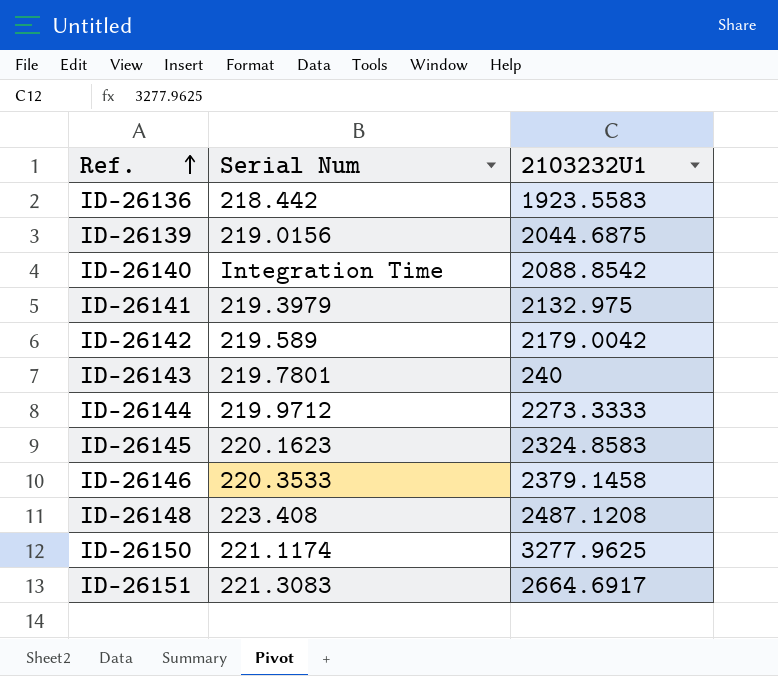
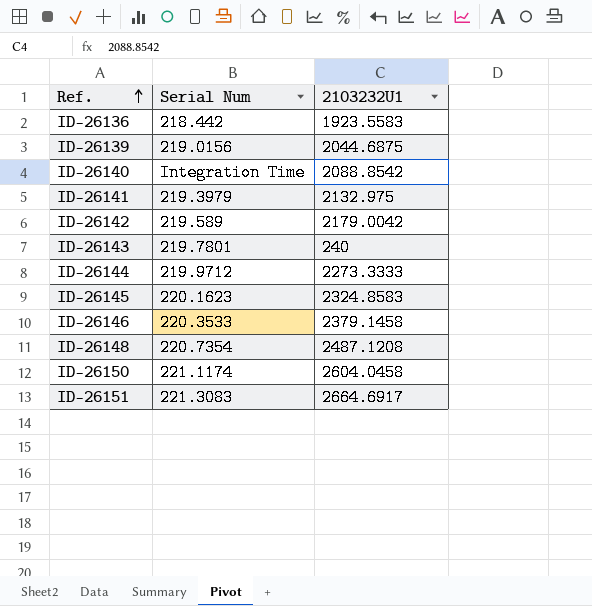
ID-26148 | Serial Num: 223.408 -> 220.7354
ID-26150 | 2103232U1: 3277.9625 -> 2604.0458

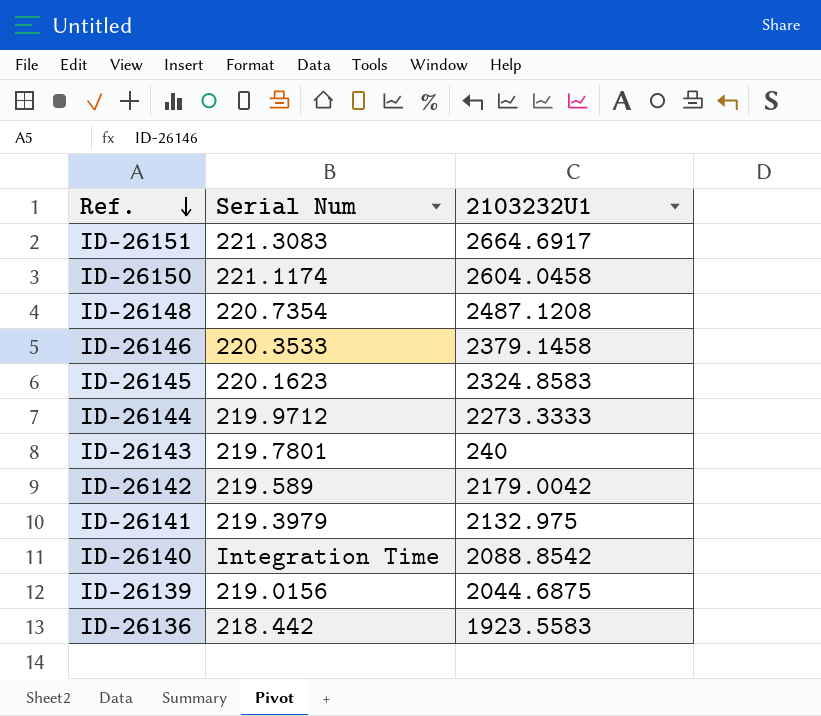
row order: Ref. ascending -> Ref. descending

